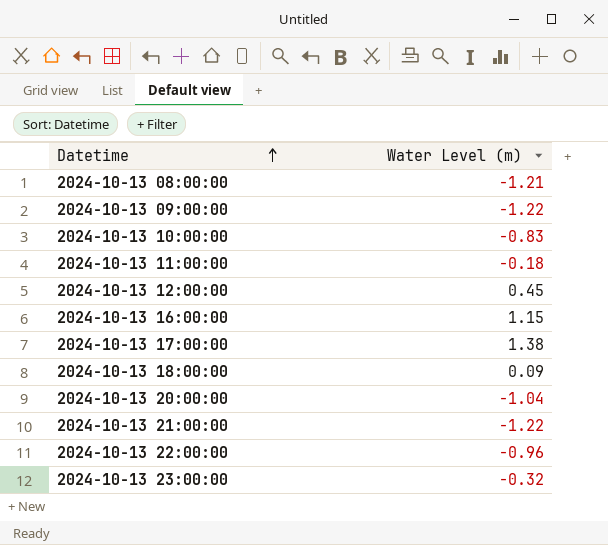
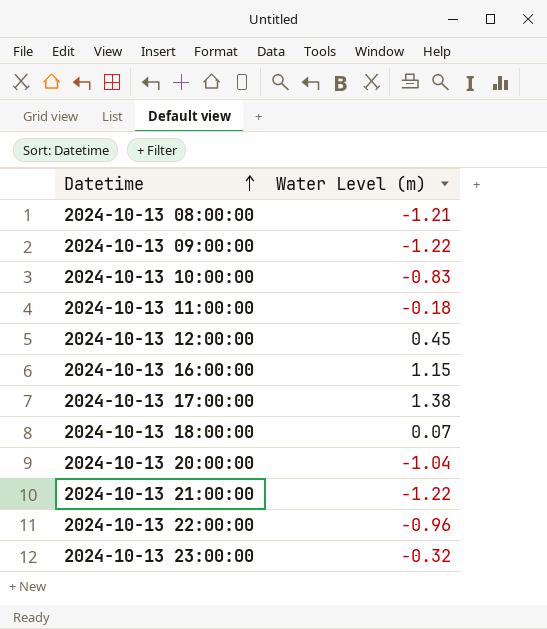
2024-10-13 18:00:00 | Water Level (m): 0.09 -> 0.07

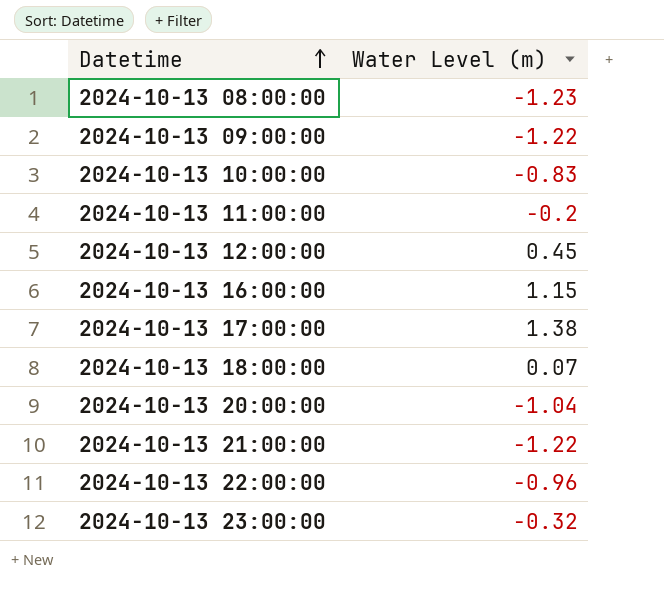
2024-10-13 08:00:00 | Water Level (m): -1.21 -> -1.23
2024-10-13 11:00:00 | Water Level (m): -0.18 -> -0.2

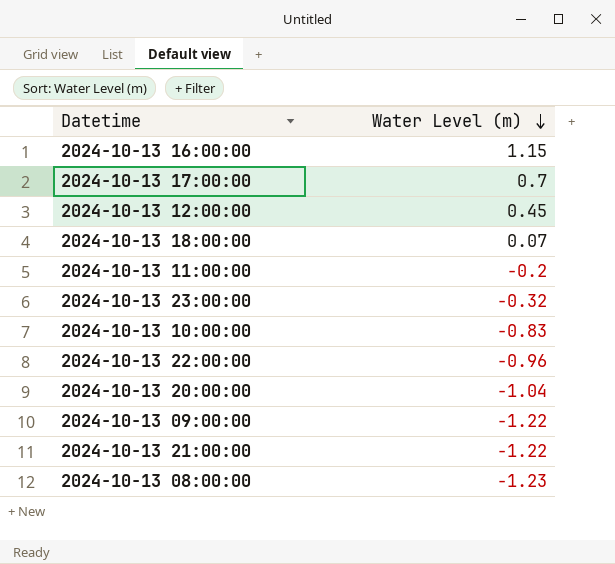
row order: Datetime ascending -> Water Level (m) descending
2024-10-13 17:00:00 | Water Level (m): 1.38 -> 0.7

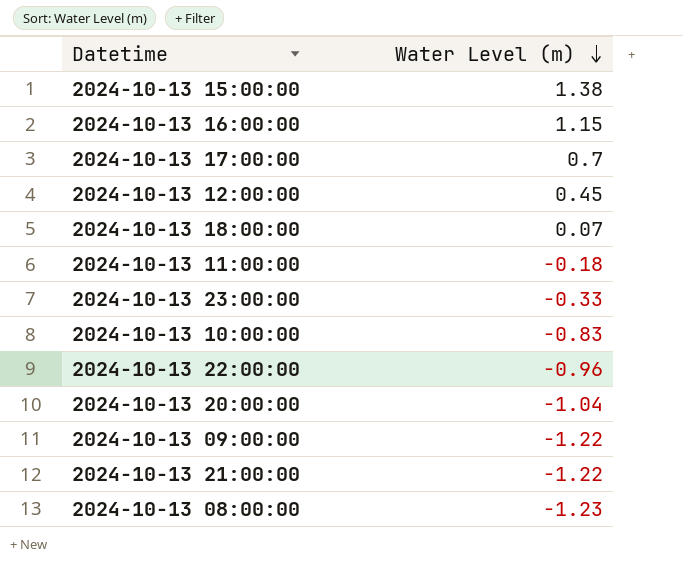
row 2024-10-13 15:00:00: none -> 1.38
2024-10-13 11:00:00 | Water Level (m): -0.2 -> -0.18
2024-10-13 23:00:00 | Water Level (m): -0.32 -> -0.33

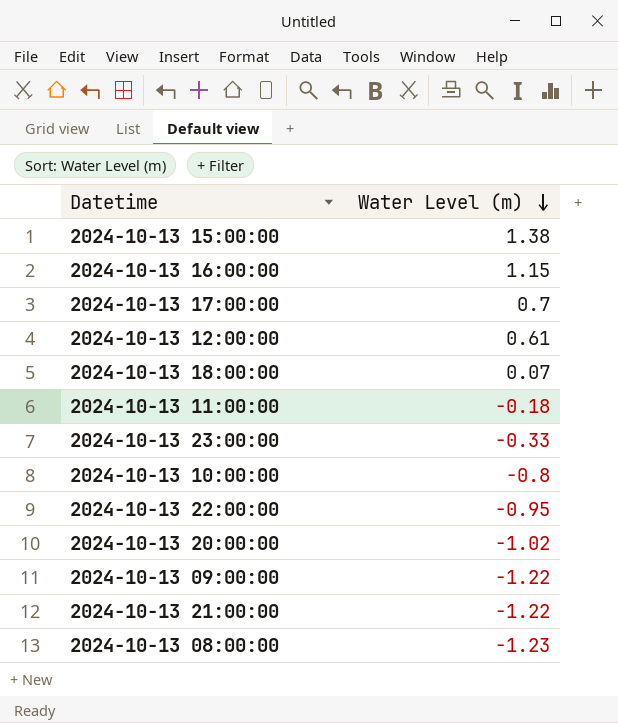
2024-10-13 12:00:00 | Water Level (m): 0.45 -> 0.61
2024-10-13 10:00:00 | Water Level (m): -0.83 -> -0.8
2024-10-13 22:00:00 | Water Level (m): -0.96 -> -0.95
2024-10-13 20:00:00 | Water Level (m): -1.04 -> -1.02

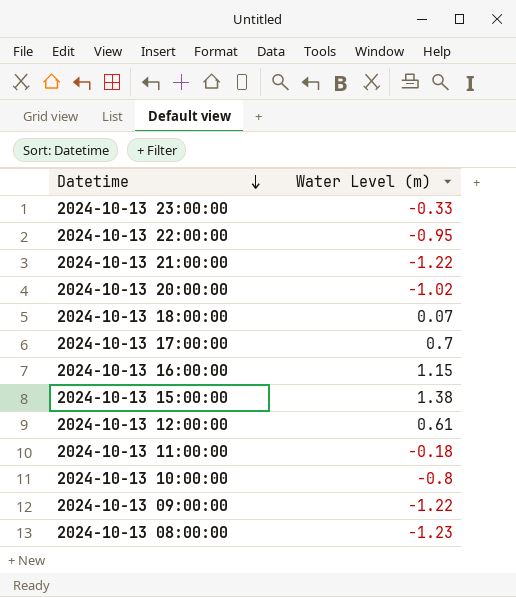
row order: Water Level (m) descending -> Datetime descending

